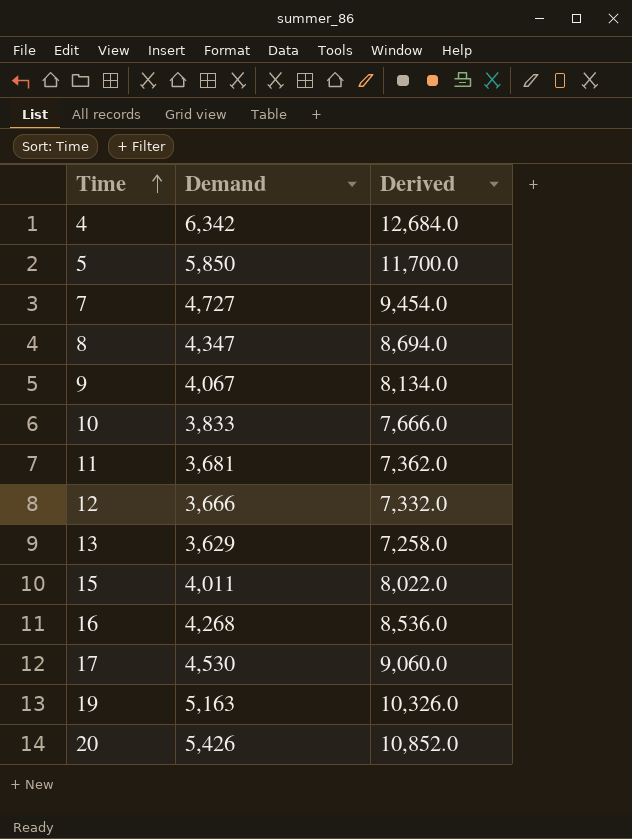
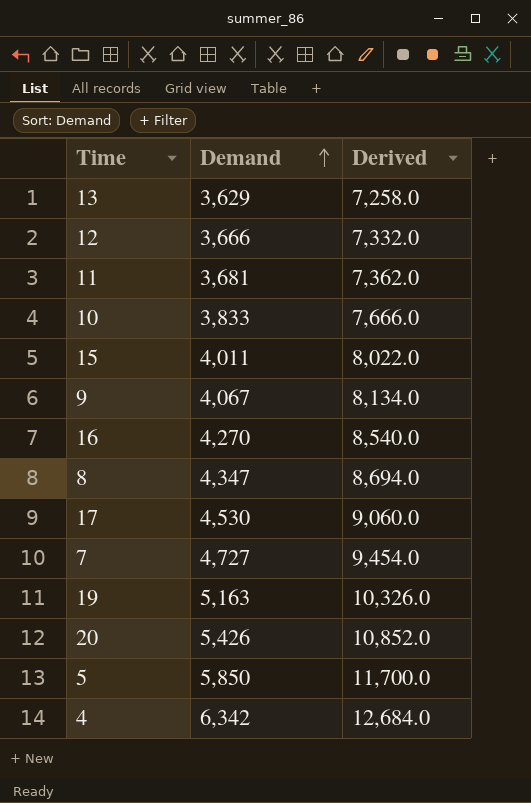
row order: Time ascending -> Demand ascending
16 | Demand: 4,268 -> 4,270
16 | Derived: 8,536.0 -> 8,540.0

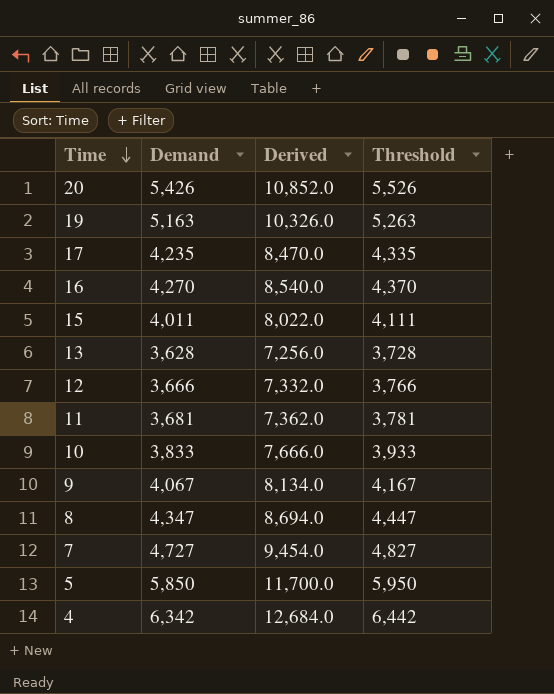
row order: Demand ascending -> Time descending
column Threshold | formula: none -> [Demand] + 100
17 | Demand: 4,530 -> 4,235
17 | Derived: 9,060.0 -> 8,470.0
13 | Demand: 3,629 -> 3,628
13 | Derived: 7,258.0 -> 7,256.0

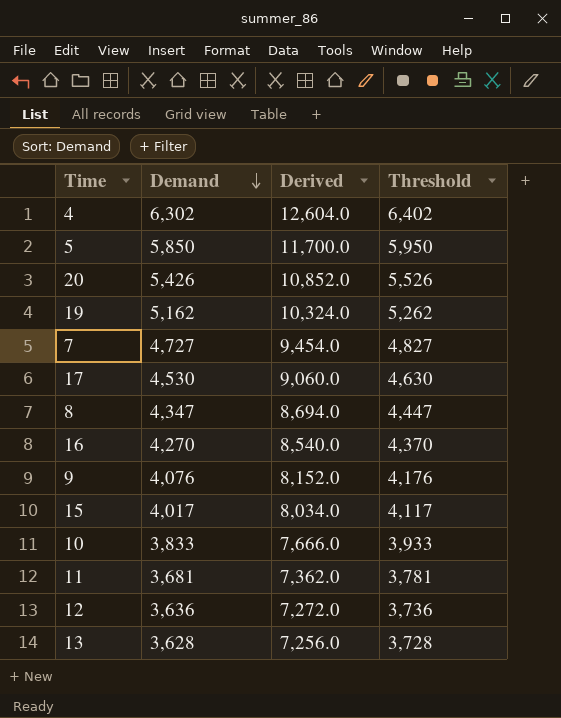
row order: Time descending -> Demand descending
4 | Demand: 6,342 -> 6,302
4 | Derived: 12,684.0 -> 12,604.0
4 | Threshold: 6,442 -> 6,402
19 | Demand: 5,163 -> 5,162
19 | Derived: 10,326.0 -> 10,324.0
19 | Threshold: 5,263 -> 5,262
17 | Demand: 4,235 -> 4,530
17 | Derived: 8,470.0 -> 9,060.0
17 | Threshold: 4,335 -> 4,630
9 | Demand: 4,067 -> 4,076
9 | Derived: 8,134.0 -> 8,152.0
9 | Threshold: 4,167 -> 4,176
15 | Demand: 4,011 -> 4,017
15 | Derived: 8,022.0 -> 8,034.0
15 | Threshold: 4,111 -> 4,117
12 | Demand: 3,666 -> 3,636
12 | Derived: 7,332.0 -> 7,272.0
12 | Threshold: 3,766 -> 3,736

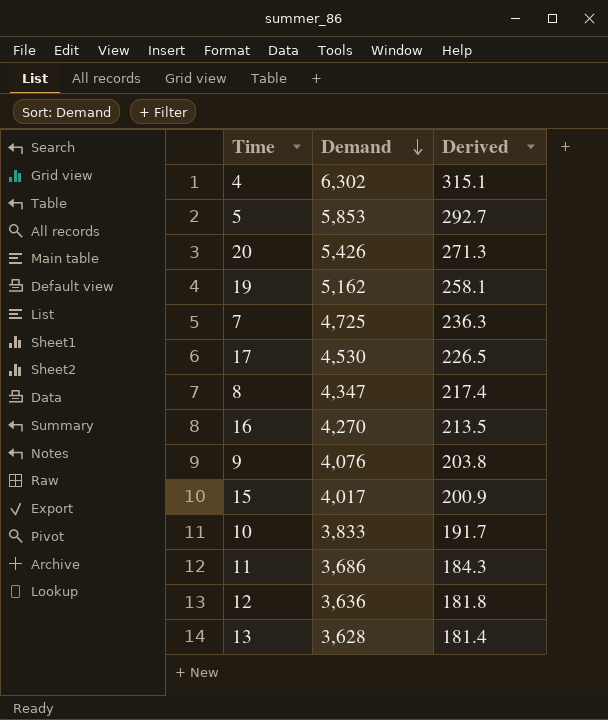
column Threshold | formula: [Demand] + 100 -> none
column Derived | formula: [Demand] * 2 -> [Demand] * 0.05
5 | Demand: 5,850 -> 5,853
7 | Demand: 4,727 -> 4,725
11 | Demand: 3,681 -> 3,686

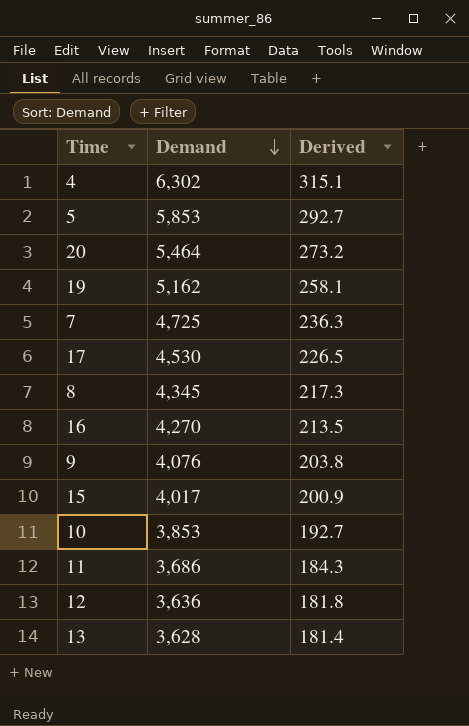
20 | Demand: 5,426 -> 5,464
20 | Derived: 271.3 -> 273.2
8 | Demand: 4,347 -> 4,345
8 | Derived: 217.4 -> 217.3
10 | Demand: 3,833 -> 3,853
10 | Derived: 191.7 -> 192.7

